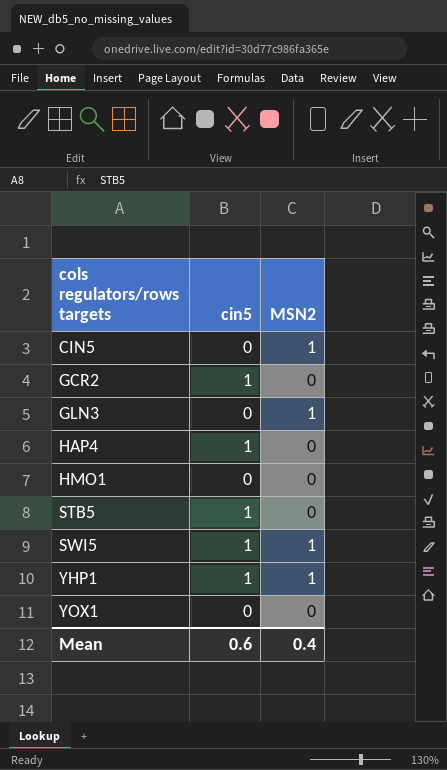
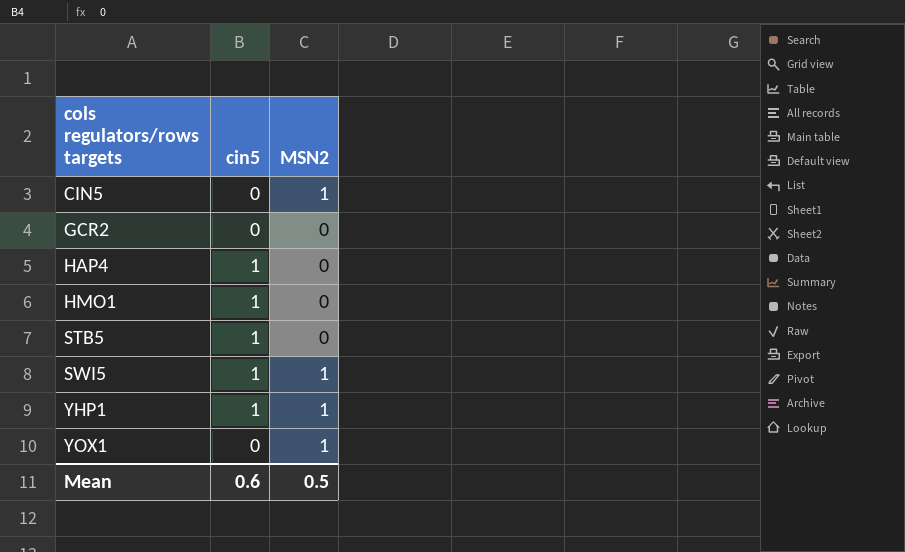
row GLN3: 0 | 1 -> none
GCR2 | cin5: 1 -> 0
HMO1 | cin5: 0 -> 1
YOX1 | MSN2: 0 -> 1
Mean | MSN2: 0.4 -> 0.5

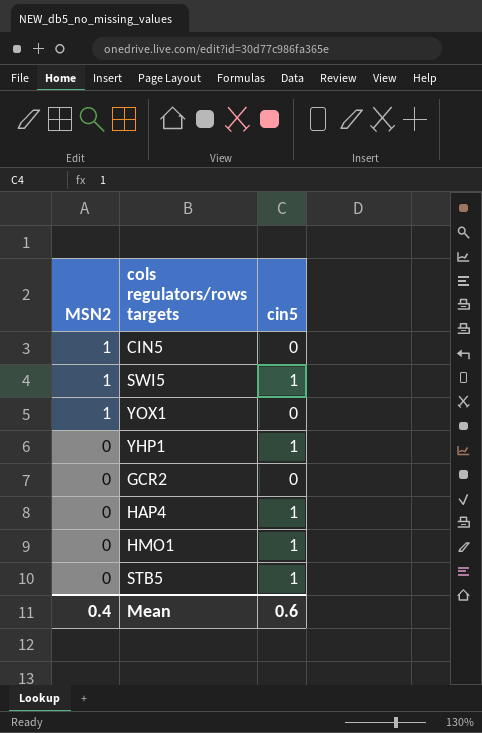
row order: cols regulators/rows targets ascending -> MSN2 descending
column MSN2 | position: 3 -> 1
YHP1 | MSN2: 1 -> 0
Mean | MSN2: 0.5 -> 0.4

